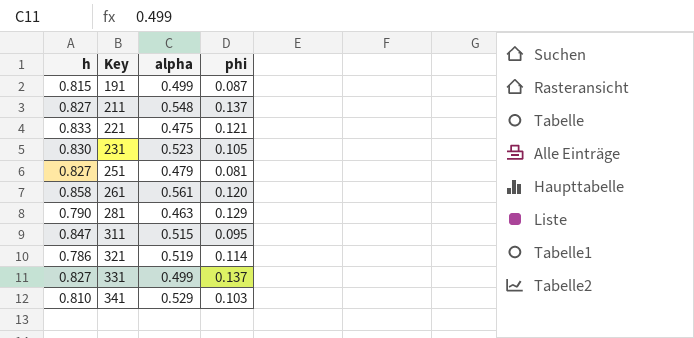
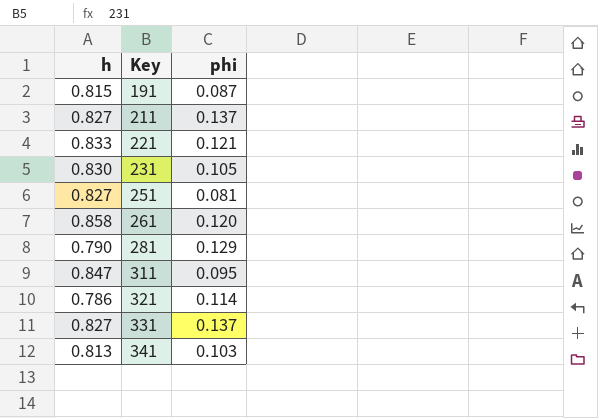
column alpha | position: 3 -> none
341 | h: 0.810 -> 0.813

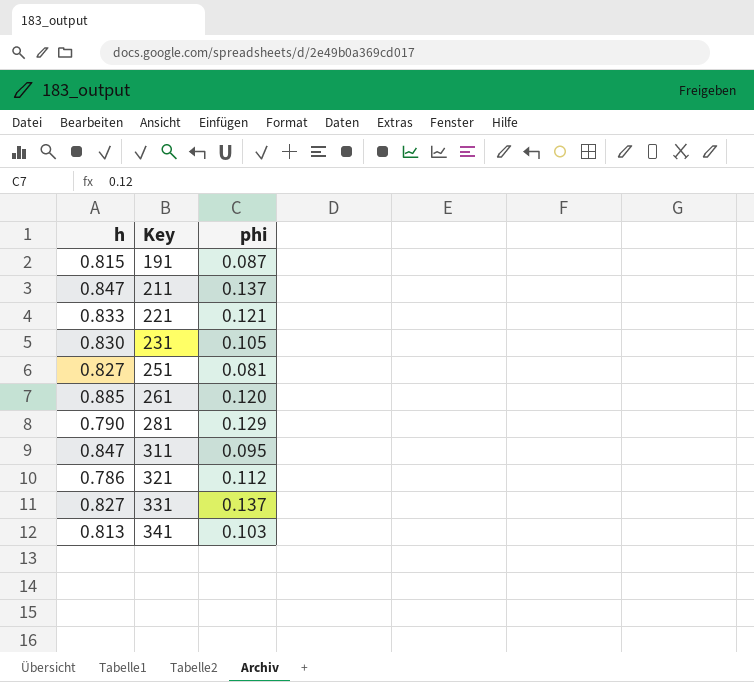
211 | h: 0.827 -> 0.847
261 | h: 0.858 -> 0.885
321 | phi: 0.114 -> 0.112

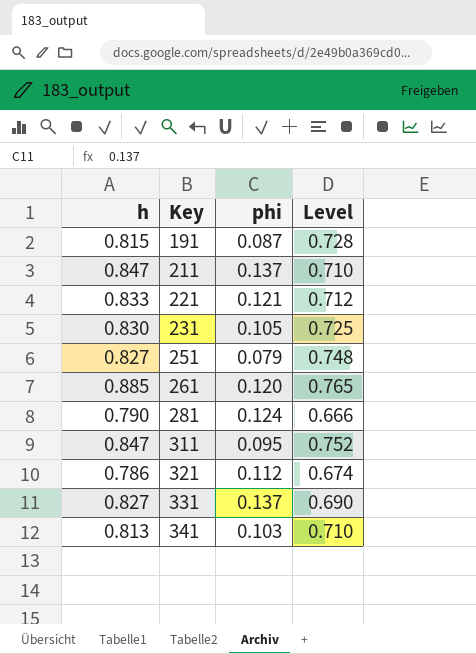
column Level | formula: none -> [h] - [phi]
251 | phi: 0.081 -> 0.079
281 | phi: 0.129 -> 0.124

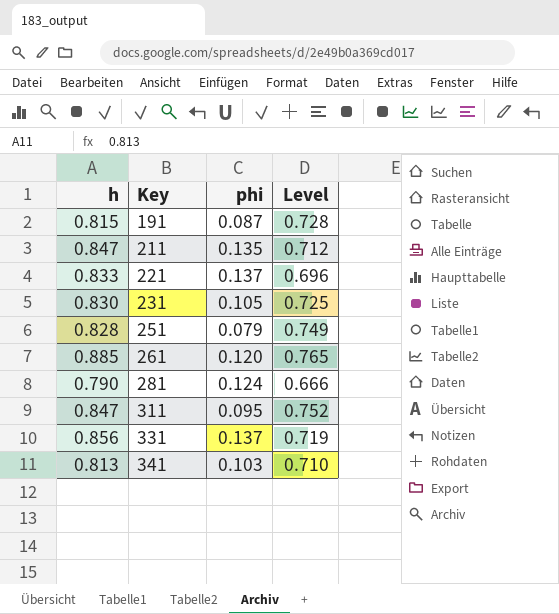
row 321: 0.786 | 0.112 | 0.674 -> none
211 | phi: 0.137 -> 0.135
211 | Level: 0.710 -> 0.712
221 | phi: 0.121 -> 0.137
221 | Level: 0.712 -> 0.696
251 | h: 0.827 -> 0.828
251 | Level: 0.748 -> 0.749
331 | h: 0.827 -> 0.856
331 | Level: 0.690 -> 0.719

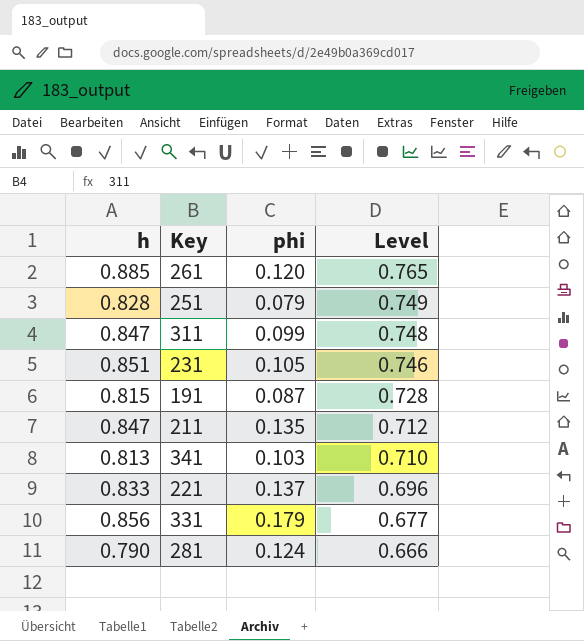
row order: Key ascending -> Level descending
311 | phi: 0.095 -> 0.099
311 | Level: 0.752 -> 0.748
231 | h: 0.830 -> 0.851
231 | Level: 0.725 -> 0.746
331 | phi: 0.137 -> 0.179
331 | Level: 0.719 -> 0.677

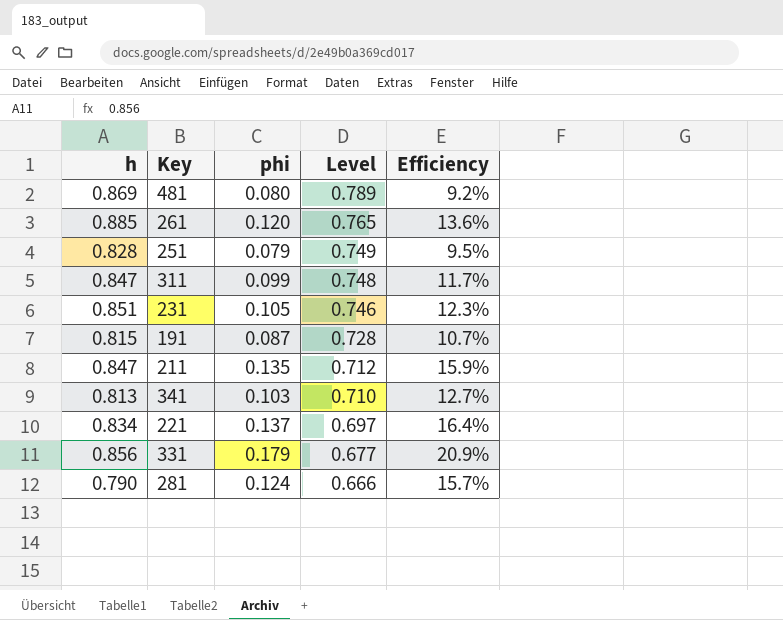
column Efficiency | formula: none -> [phi] / [h]
row 481: none -> 0.869 | 0.080 | 0.789 | 9.2%
221 | h: 0.833 -> 0.834
221 | Level: 0.696 -> 0.697

